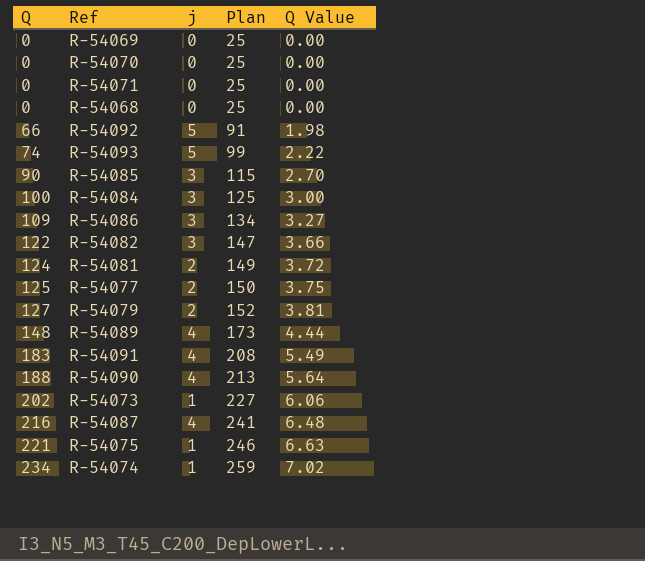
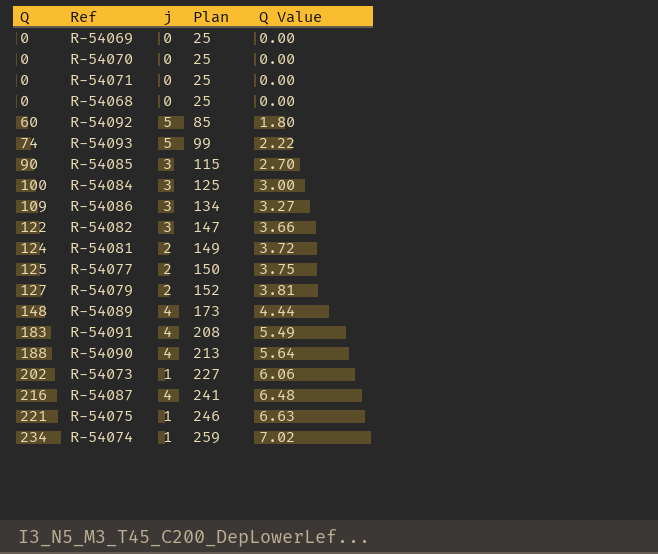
R-54092 | Q: 66 -> 60
R-54092 | Plan: 91 -> 85
R-54092 | Q Value: 1.98 -> 1.80

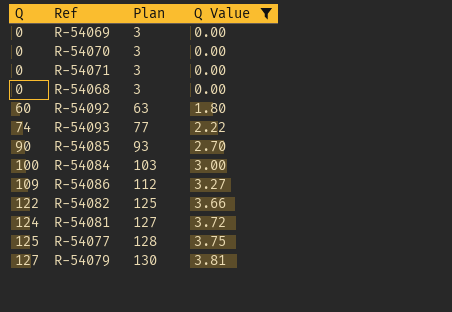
filter: none -> Q Value <= 3.81
column j | position: 3 -> none
column Plan | formula: [Q] + 25 -> [Q] + 3

